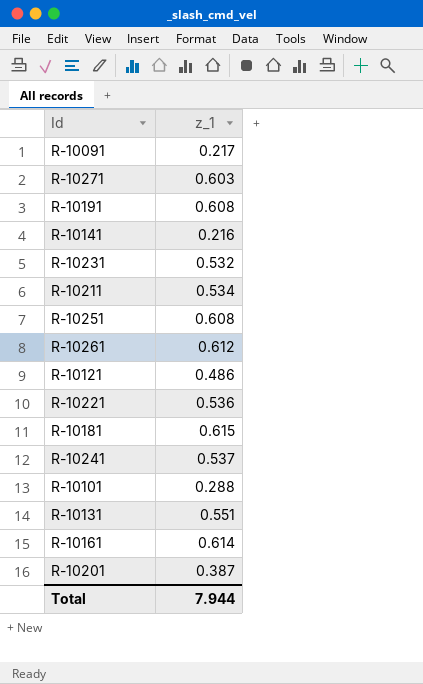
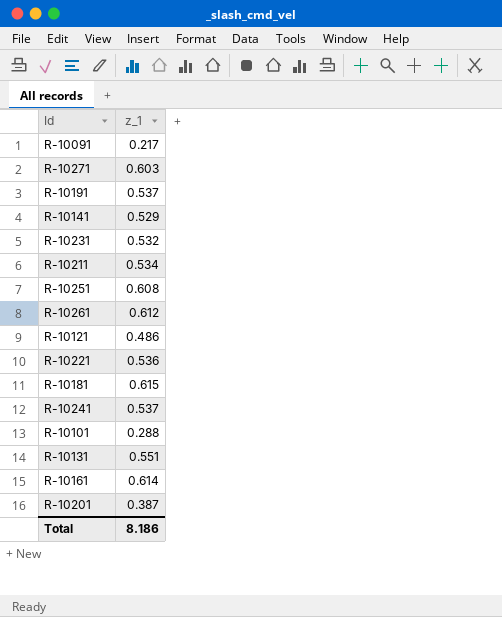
R-10191 | z_1: 0.608 -> 0.537
R-10141 | z_1: 0.216 -> 0.529
Total | z_1: 7.944 -> 8.186

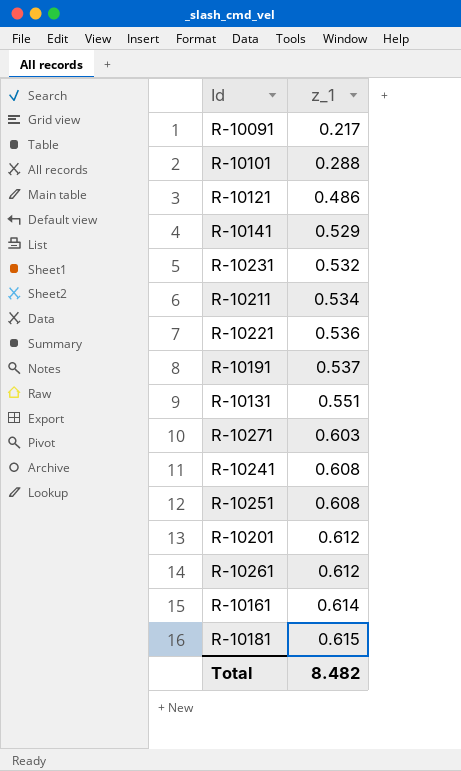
row order: none -> z_1 ascending
R-10241 | z_1: 0.537 -> 0.608
R-10201 | z_1: 0.387 -> 0.612
Total | z_1: 8.186 -> 8.482

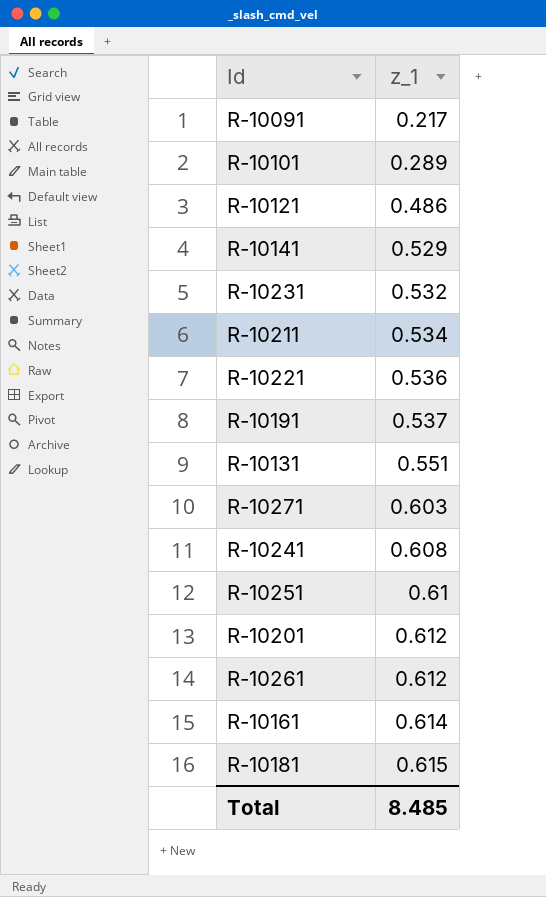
R-10101 | z_1: 0.288 -> 0.289
R-10251 | z_1: 0.608 -> 0.61
Total | z_1: 8.482 -> 8.485

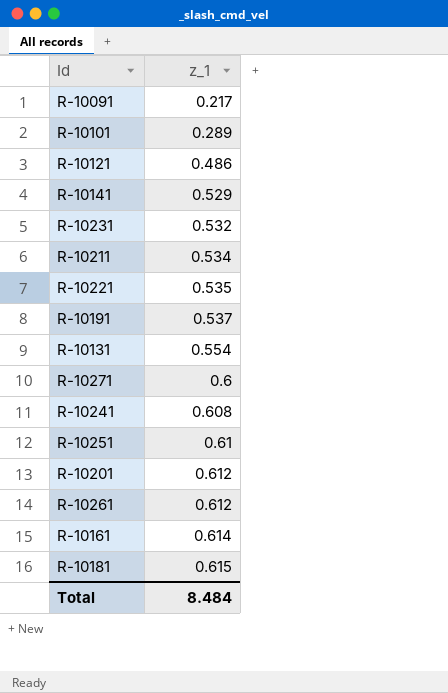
R-10221 | z_1: 0.536 -> 0.535
R-10131 | z_1: 0.551 -> 0.554
R-10271 | z_1: 0.603 -> 0.6
Total | z_1: 8.485 -> 8.484

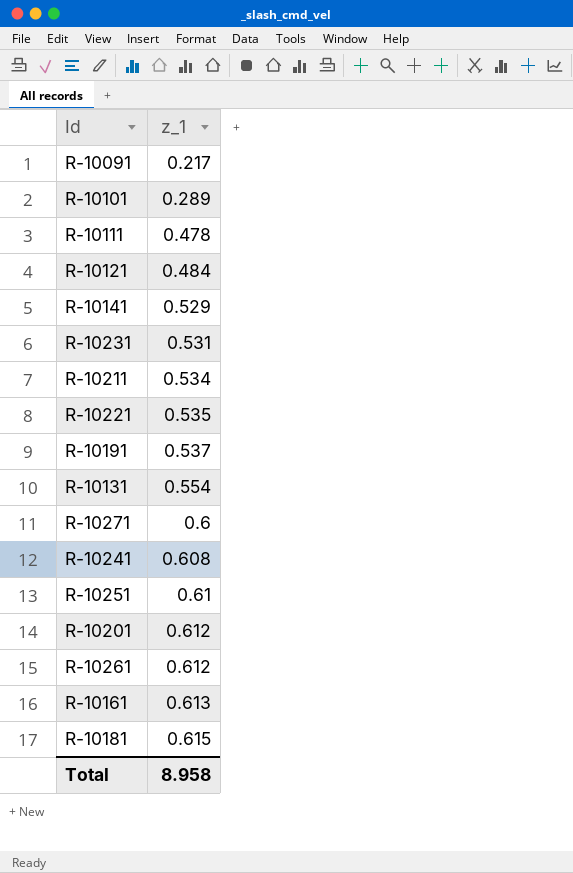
row R-10111: none -> 0.478
R-10121 | z_1: 0.486 -> 0.484
R-10231 | z_1: 0.532 -> 0.531
R-10161 | z_1: 0.614 -> 0.613
Total | z_1: 8.484 -> 8.958

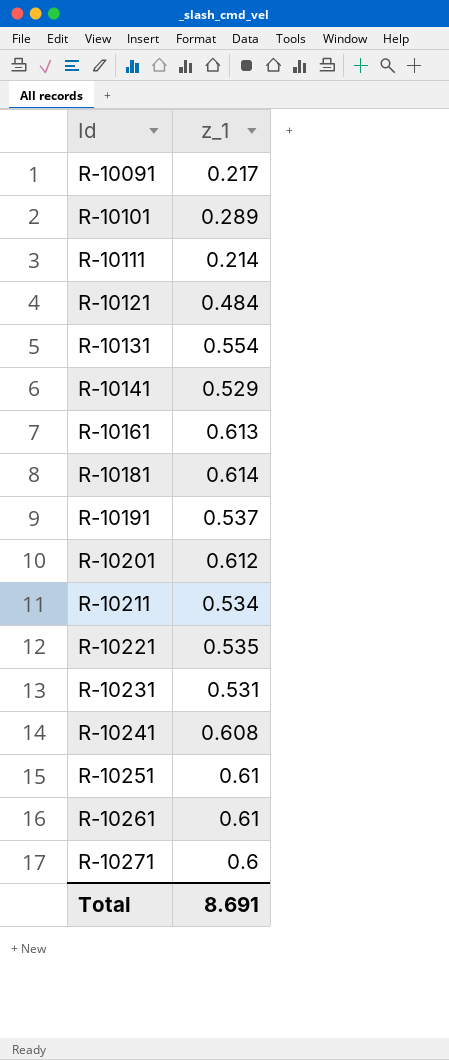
row order: z_1 ascending -> Id ascending
R-10111 | z_1: 0.478 -> 0.214
R-10181 | z_1: 0.615 -> 0.614
R-10261 | z_1: 0.612 -> 0.61
Total | z_1: 8.958 -> 8.691

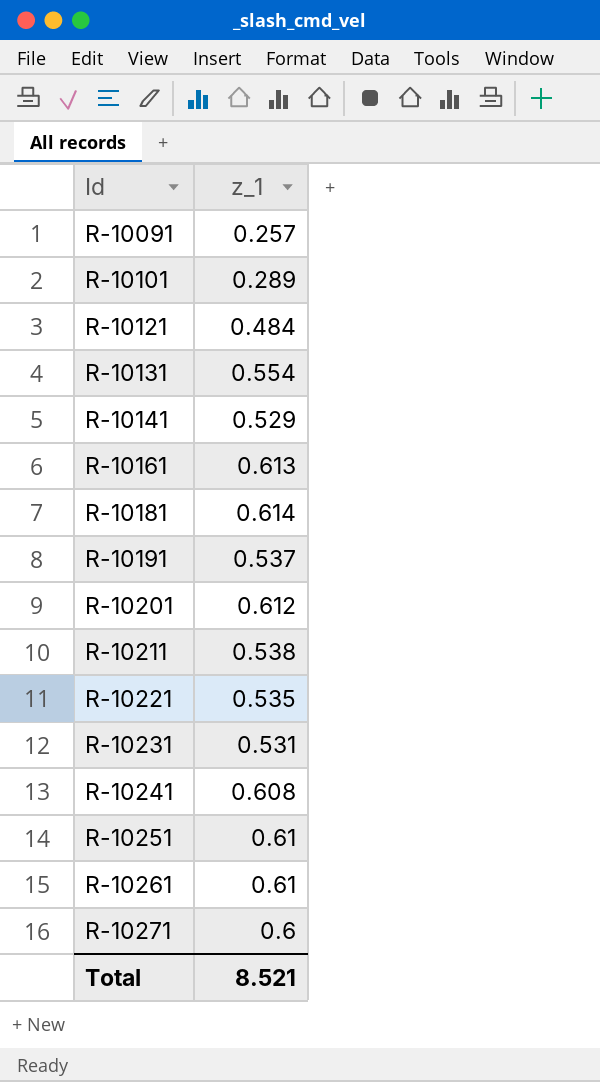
row R-10111: 0.214 -> none
R-10091 | z_1: 0.217 -> 0.257
R-10211 | z_1: 0.534 -> 0.538
Total | z_1: 8.691 -> 8.521

